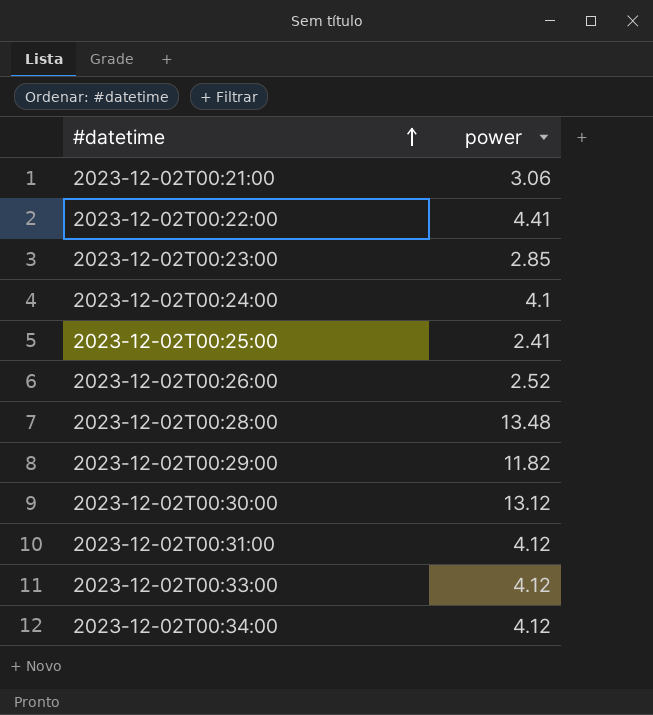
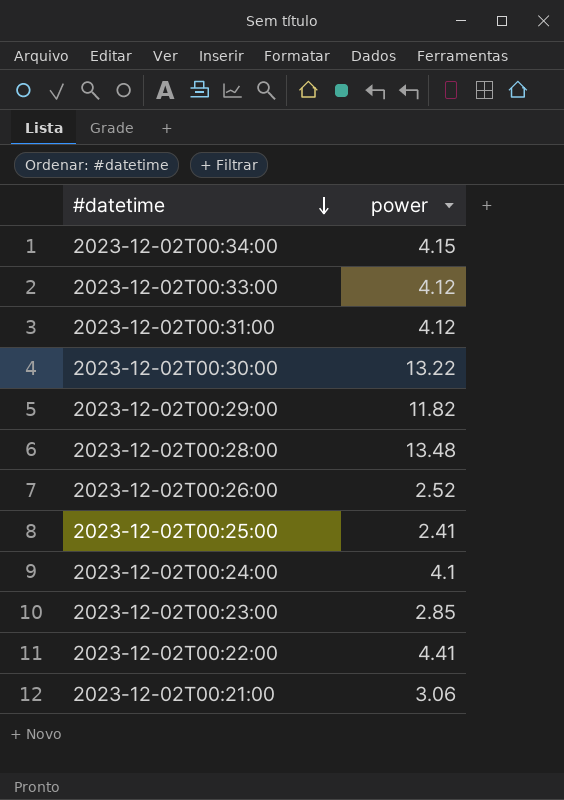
row order: #datetime ascending -> #datetime descending
2023-12-02T00:34:00 | power: 4.12 -> 4.15
2023-12-02T00:30:00 | power: 13.12 -> 13.22

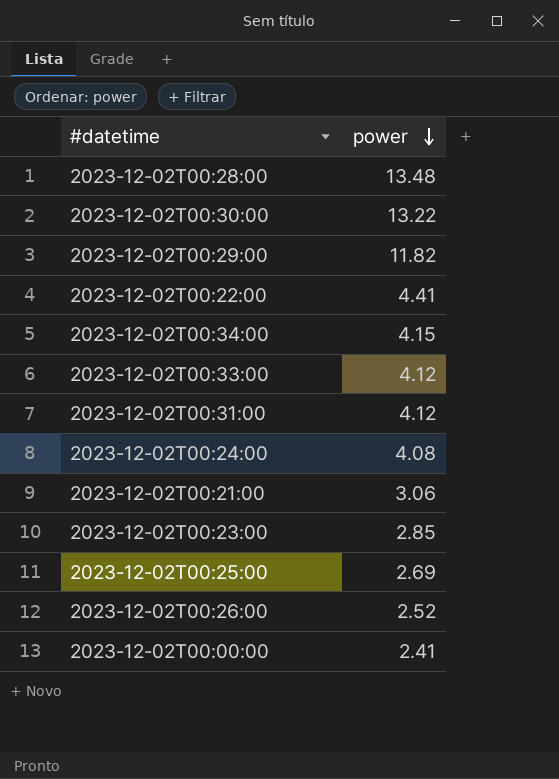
row order: #datetime descending -> power descending
2023-12-02T00:24:00 | power: 4.1 -> 4.08
2023-12-02T00:25:00 | power: 2.41 -> 2.69
row 2023-12-02T00:00:00: none -> 2.41

